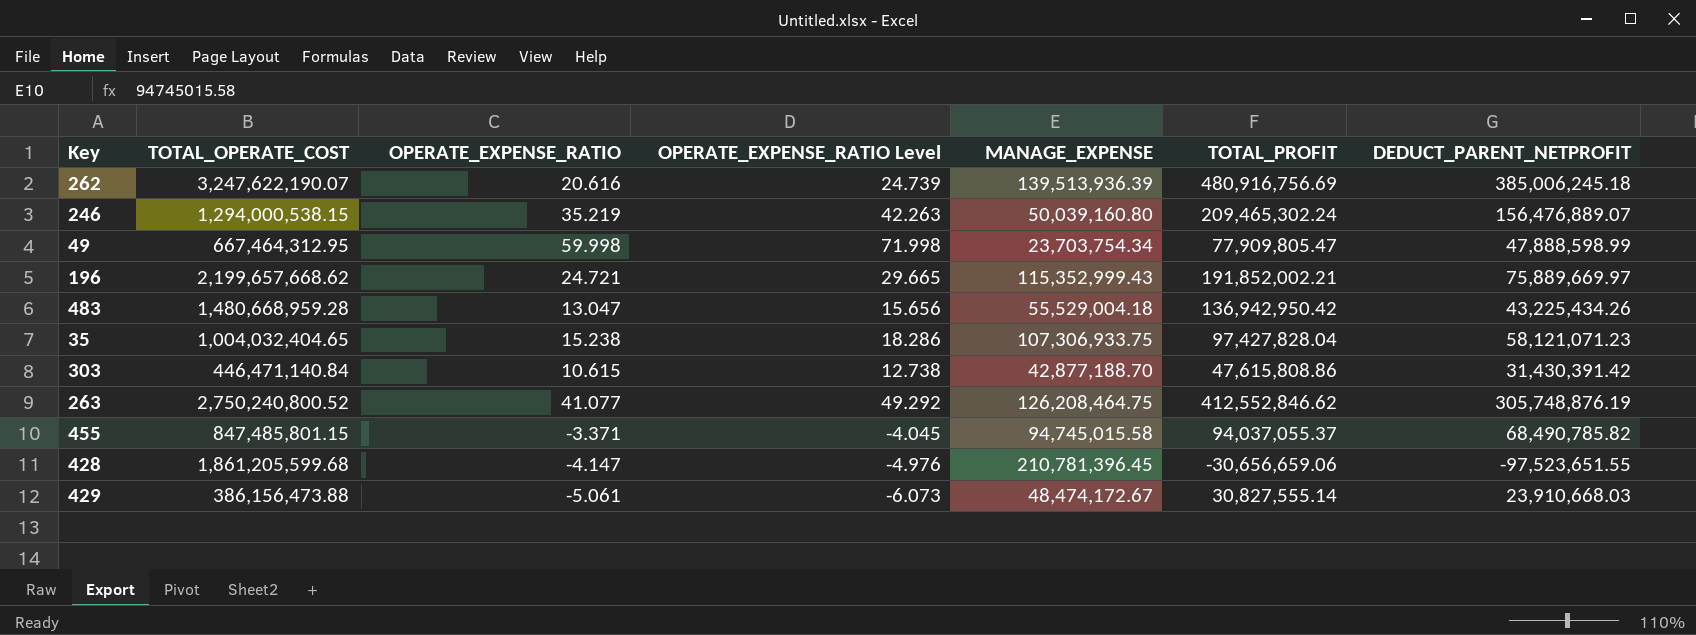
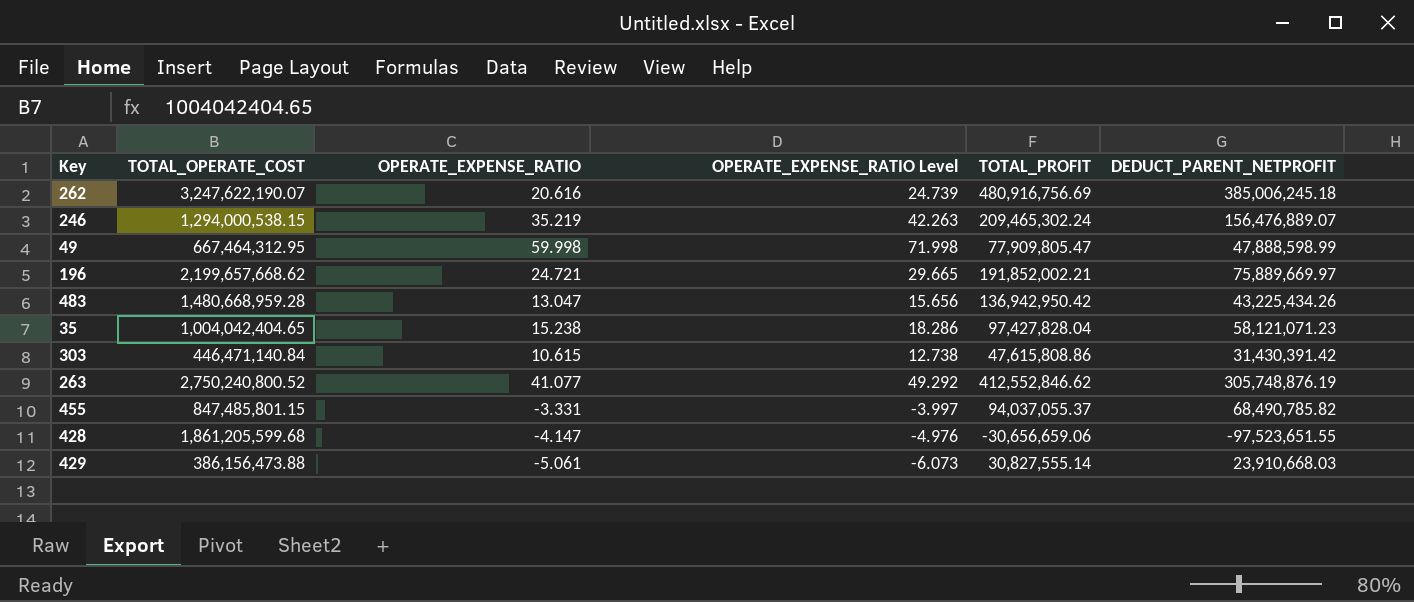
column MANAGE_EXPENSE | position: 5 -> none
35 | TOTAL_OPERATE_COST: 1,004,032,404.65 -> 1,004,042,404.65
455 | OPERATE_EXPENSE_RATIO: -3.371 -> -3.331
455 | OPERATE_EXPENSE_RATIO Level: -4.045 -> -3.997

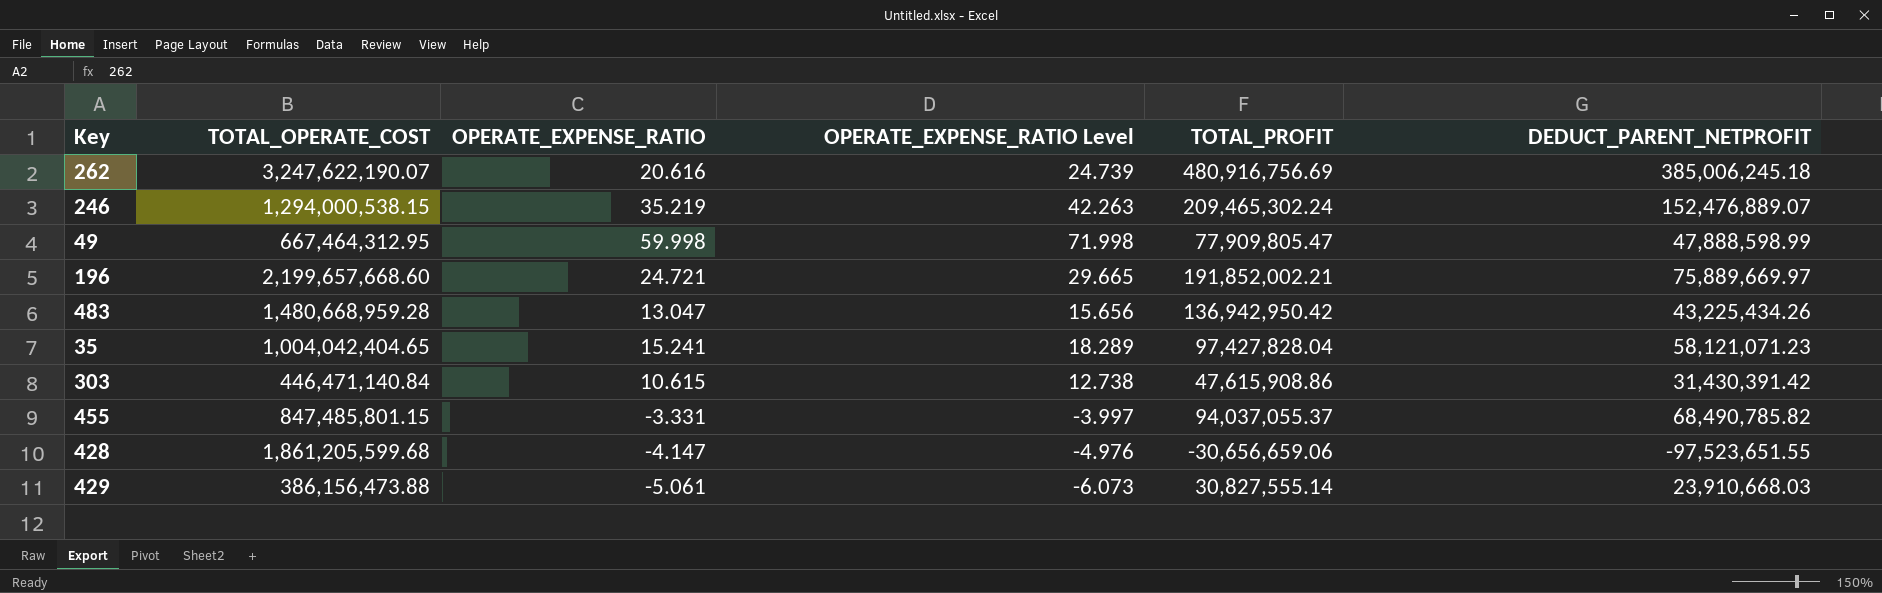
row 263: 2,750,240,800.52 | 41.077 | 49.292 | 412,552,846.62 | 305,748,876.19 -> none
246 | DEDUCT_PARENT_NETPROFIT: 156,476,889.07 -> 152,476,889.07
196 | TOTAL_OPERATE_COST: 2,199,657,668.62 -> 2,199,657,668.60
35 | OPERATE_EXPENSE_RATIO: 15.238 -> 15.241
35 | OPERATE_EXPENSE_RATIO Level: 18.286 -> 18.289
303 | TOTAL_PROFIT: 47,615,808.86 -> 47,615,908.86

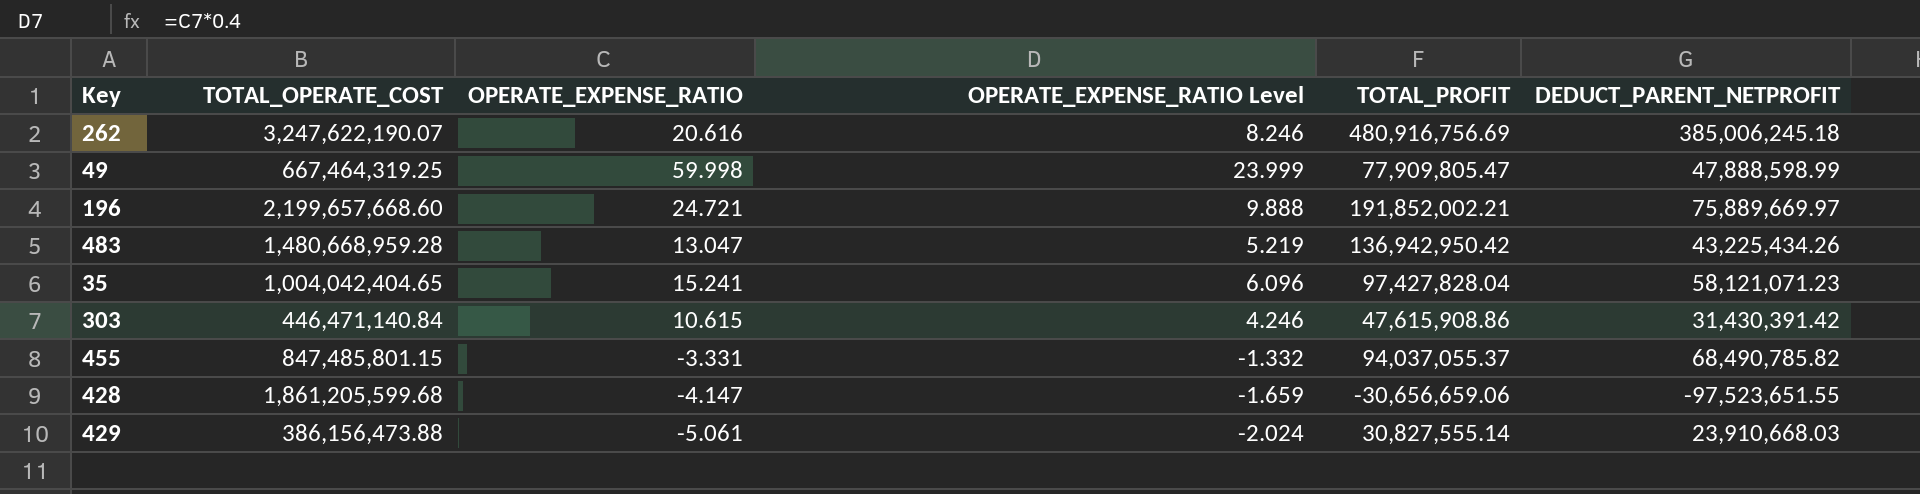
column OPERATE_EXPENSE_RATIO Level | formula: [OPERATE_EXPENSE_RATIO] * 1.2 -> [OPERATE_EXPENSE_RATIO] * 0.4
row 246: 1,294,000,538.15 | 35.219 | 42.263 | 209,465,302.24 | 152,476,889.07 -> none
49 | TOTAL_OPERATE_COST: 667,464,312.95 -> 667,464,319.25

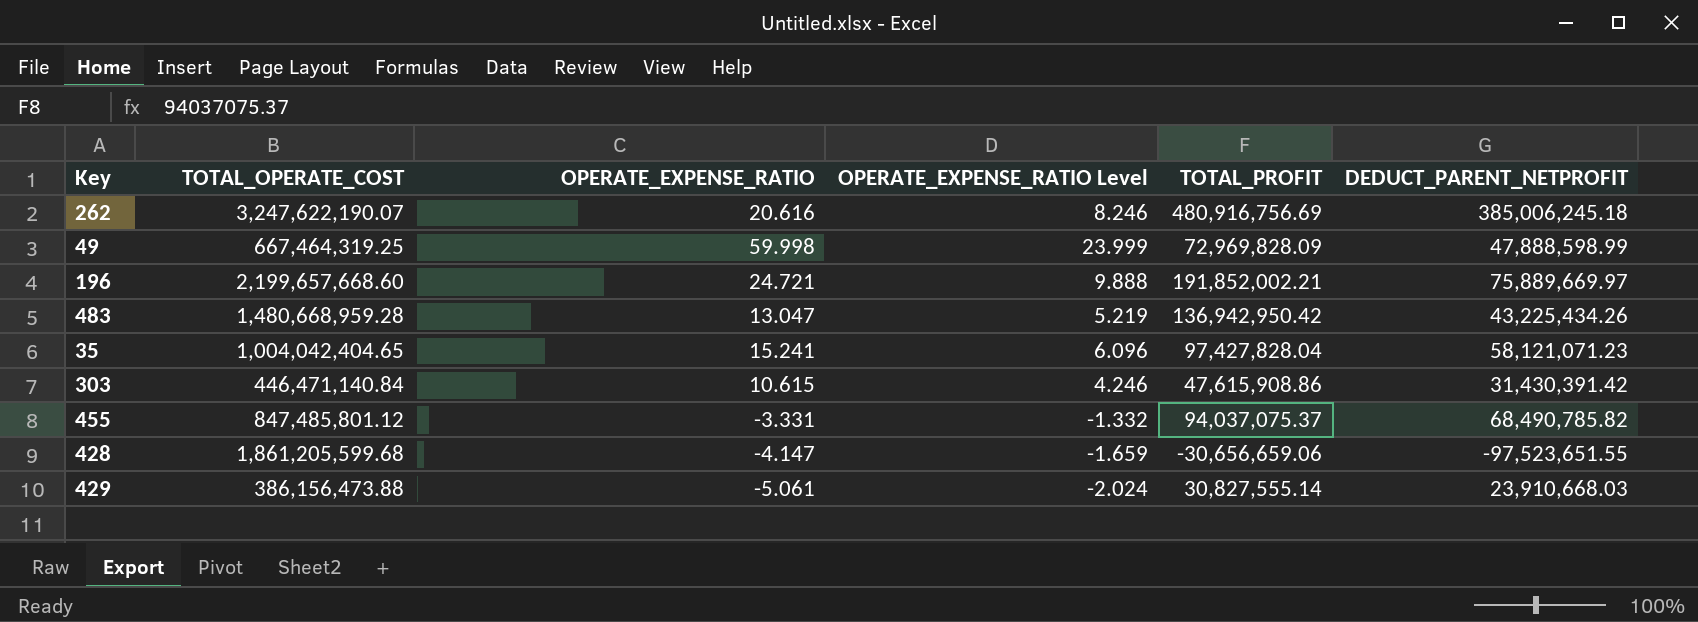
49 | TOTAL_PROFIT: 77,909,805.47 -> 72,969,828.09
455 | TOTAL_OPERATE_COST: 847,485,801.15 -> 847,485,801.12
455 | TOTAL_PROFIT: 94,037,055.37 -> 94,037,075.37

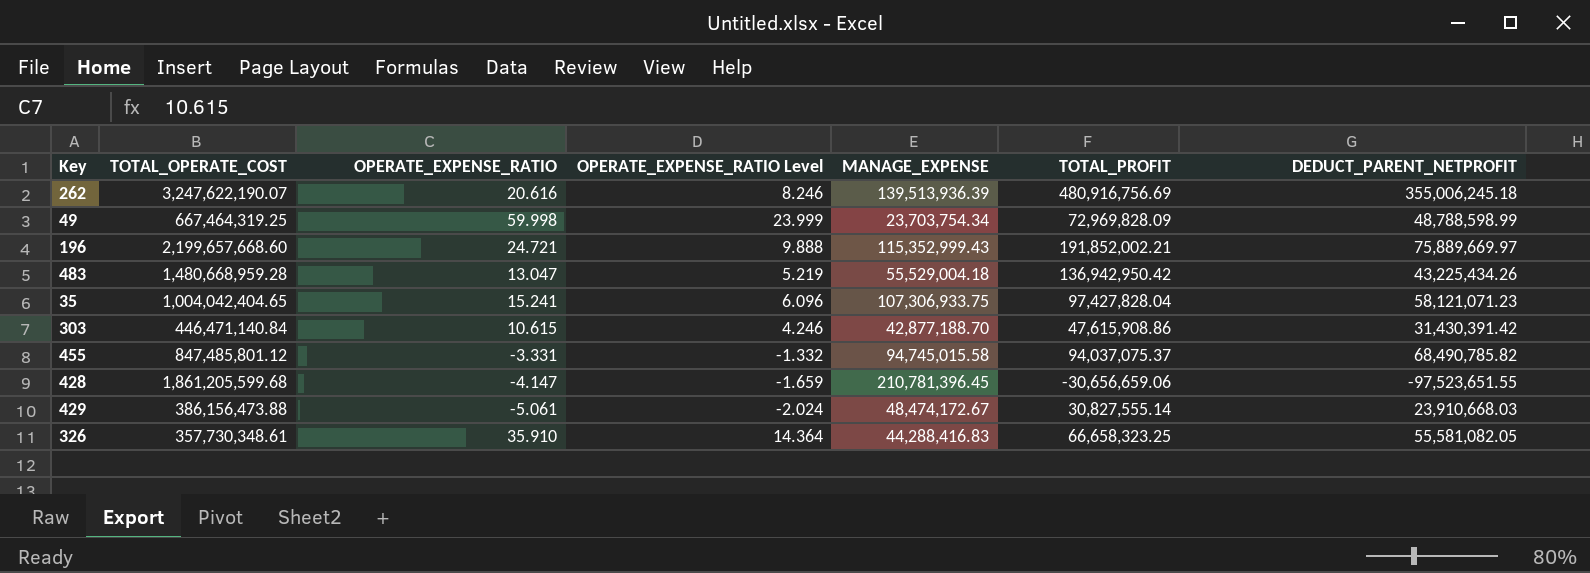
column MANAGE_EXPENSE | position: none -> 5
262 | DEDUCT_PARENT_NETPROFIT: 385,006,245.18 -> 355,006,245.18
49 | DEDUCT_PARENT_NETPROFIT: 47,888,598.99 -> 48,788,598.99
row 326: none -> 357,730,348.61 | 35.910 | 14.364 | 44,288,416.83 | 66,658,323.25 | 55,581,082.05

